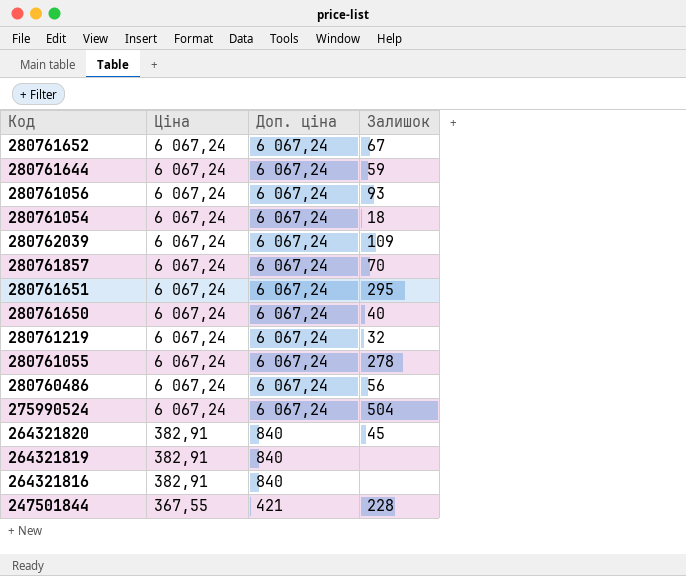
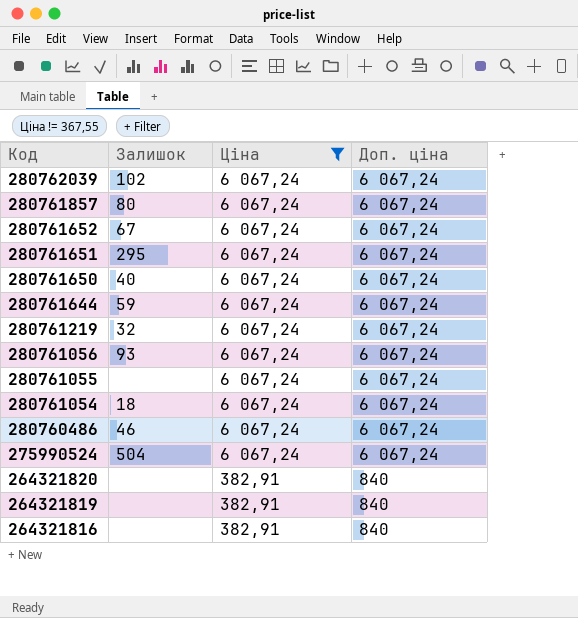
filter: none -> Ціна != 367,55
row order: Ціна descending -> Код descending
column Залишок | position: 4 -> 2
280762039 | Залишок: 109 -> 102
280761857 | Залишок: 70 -> 80
280761055 | Залишок: 278 -> none
280760486 | Залишок: 56 -> 46
264321820 | Залишок: 45 -> none

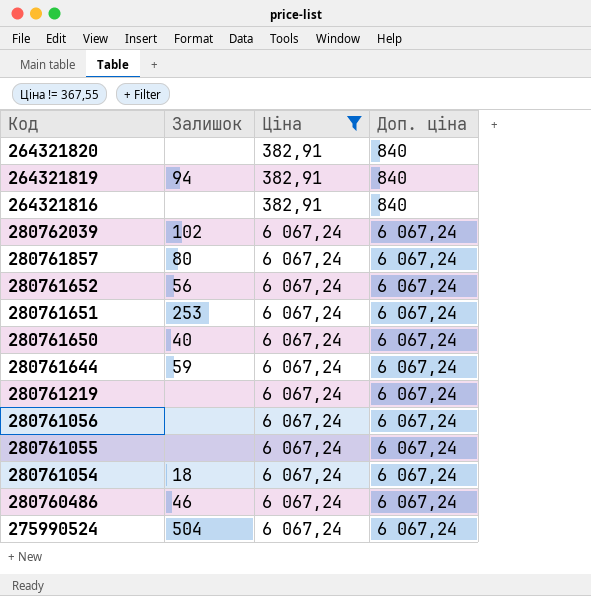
row order: Код descending -> Ціна ascending
264321819 | Залишок: none -> 94
280761652 | Залишок: 67 -> 56
280761651 | Залишок: 295 -> 253
280761219 | Залишок: 32 -> none
280761056 | Залишок: 93 -> none

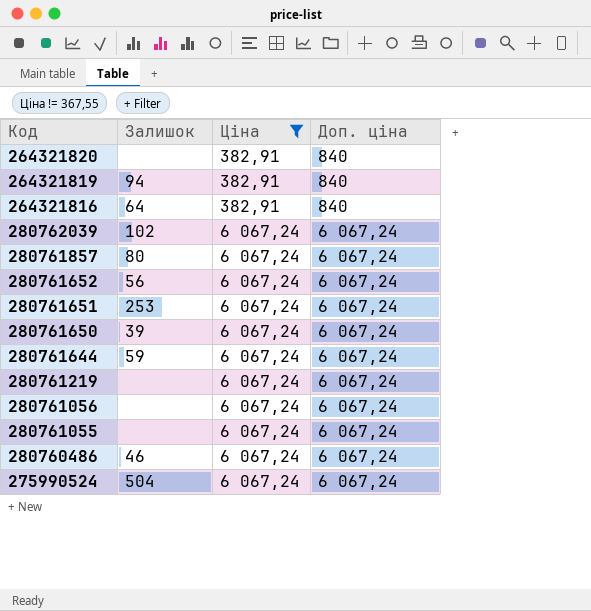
row 280761054: 18 | 6 067,24 | 6 067,24 -> none
264321816 | Залишок: none -> 64
280761650 | Залишок: 40 -> 39

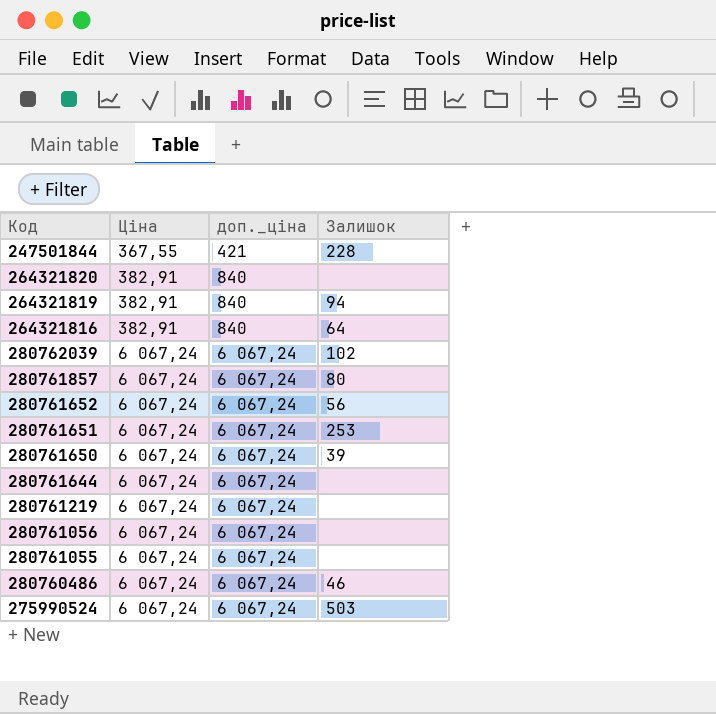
filter: Ціна != 367,55 -> none
column name: Доп. ціна -> доп._ціна
column Залишок | position: 2 -> 4
280761644 | Залишок: 59 -> none
275990524 | Залишок: 504 -> 503

